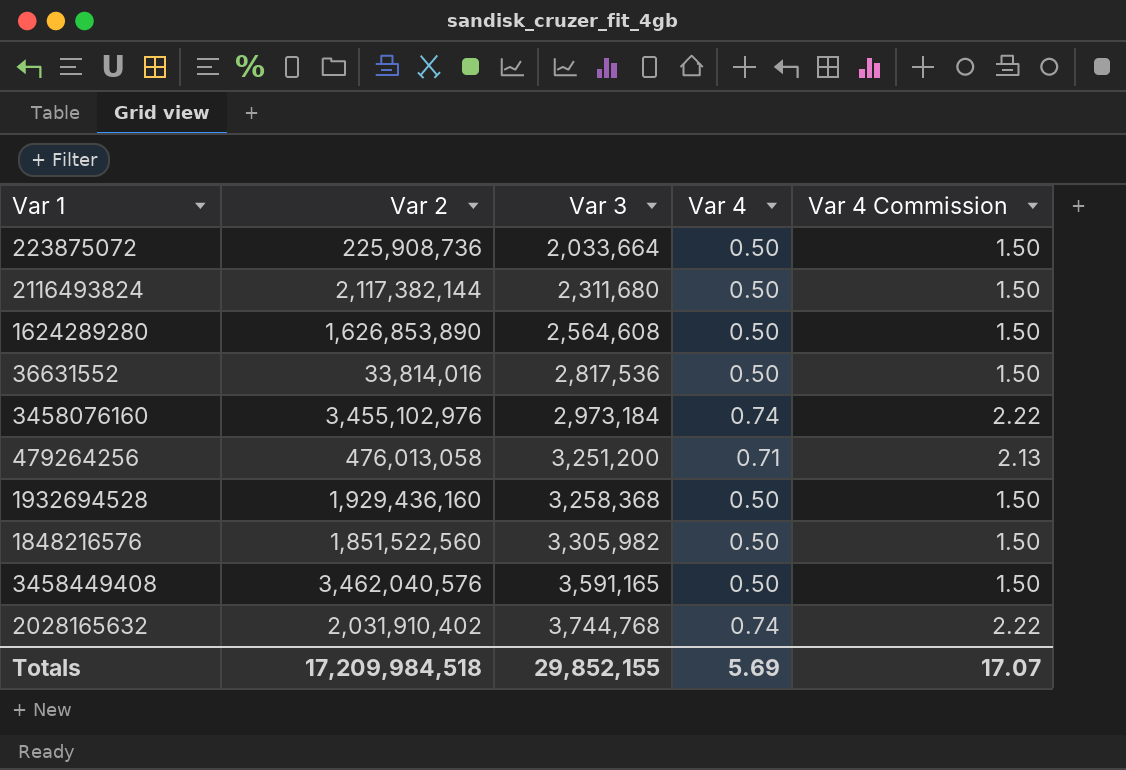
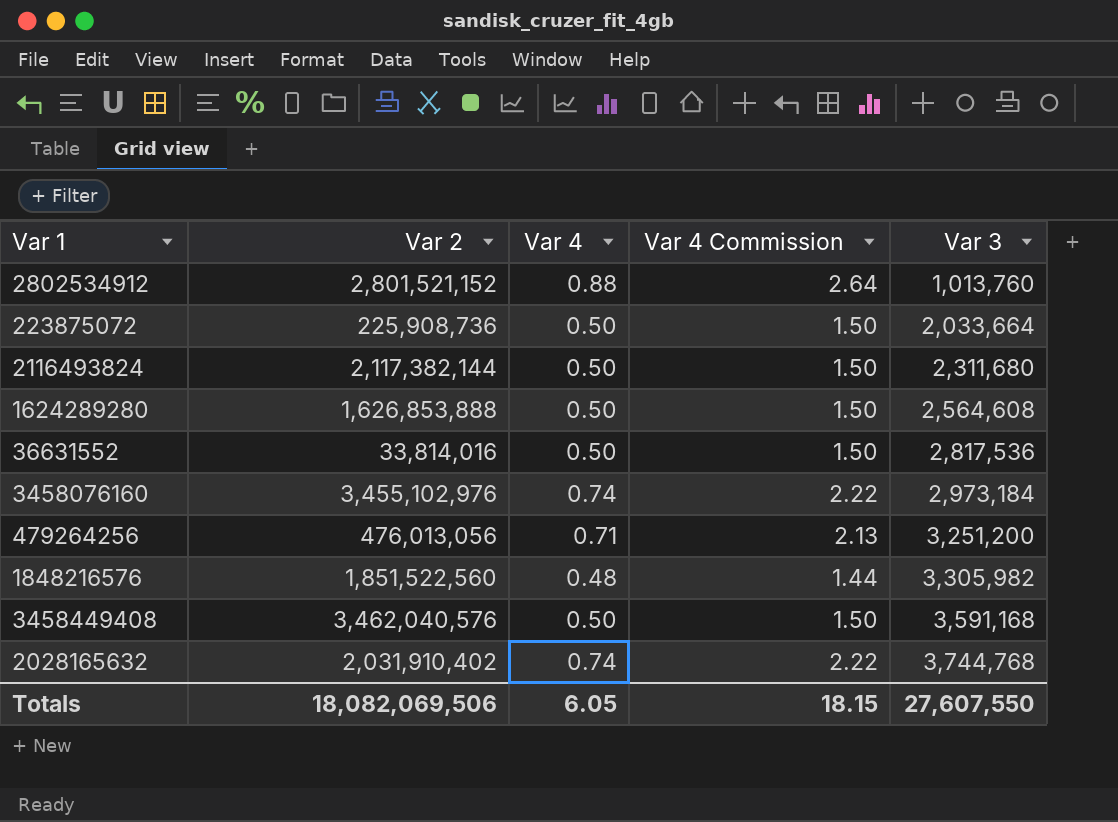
column Var 3 | position: 3 -> 5
row 1932694528: 1,929,436,160 | 3,258,368 | 0.50 | 1.50 -> none
row 2802534912: none -> 2,801,521,152 | 0.88 | 2.64 | 1,013,760
1624289280 | Var 2: 1,626,853,890 -> 1,626,853,888
479264256 | Var 2: 476,013,058 -> 476,013,056
1848216576 | Var 4: 0.50 -> 0.48
1848216576 | Var 4 Commission: 1.50 -> 1.44
3458449408 | Var 3: 3,591,165 -> 3,591,168
Totals | Var 2: 17,209,984,518 -> 18,082,069,506
Totals | Var 4: 5.69 -> 6.05
Totals | Var 4 Commission: 17.07 -> 18.15
Totals | Var 3: 29,852,155 -> 27,607,550

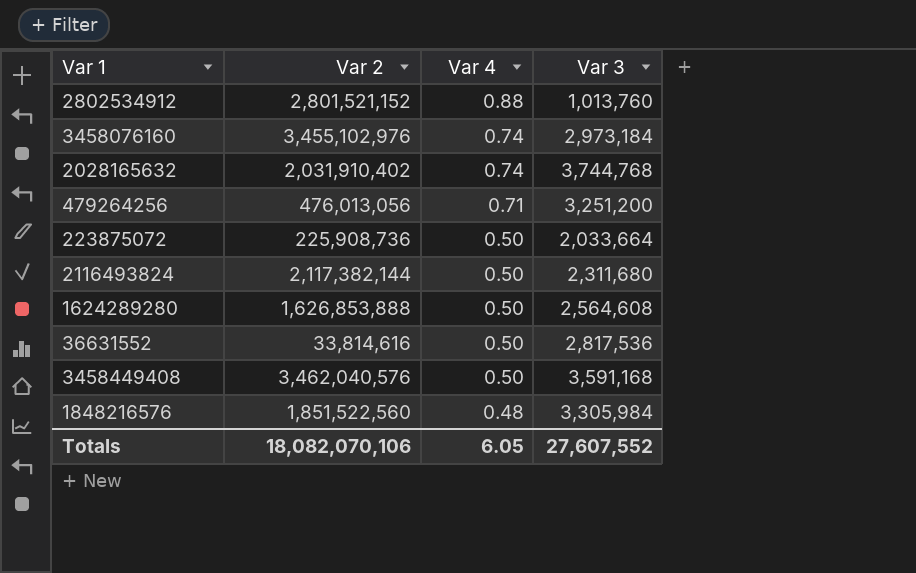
row order: Var 3 ascending -> Var 4 descending
column Var 4 Commission | formula: [Var 4] * 3 -> none
36631552 | Var 2: 33,814,016 -> 33,814,616
1848216576 | Var 3: 3,305,982 -> 3,305,984
Totals | Var 2: 18,082,069,506 -> 18,082,070,106
Totals | Var 3: 27,607,550 -> 27,607,552

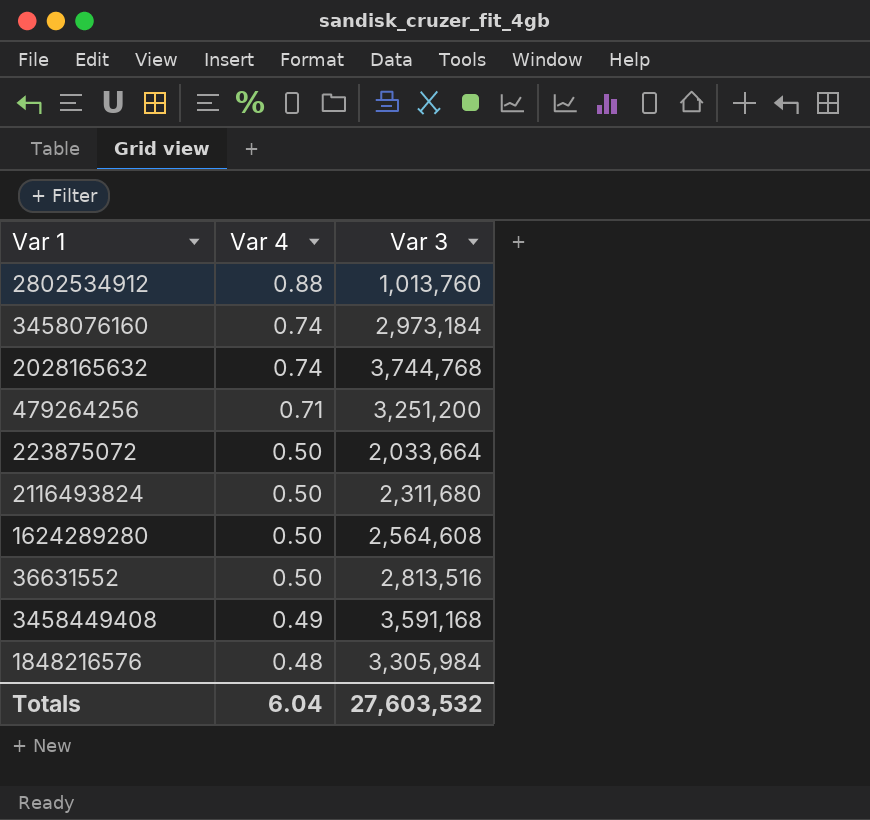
column Var 2 | position: 2 -> none
36631552 | Var 3: 2,817,536 -> 2,813,516
3458449408 | Var 4: 0.50 -> 0.49
Totals | Var 4: 6.05 -> 6.04
Totals | Var 3: 27,607,552 -> 27,603,532

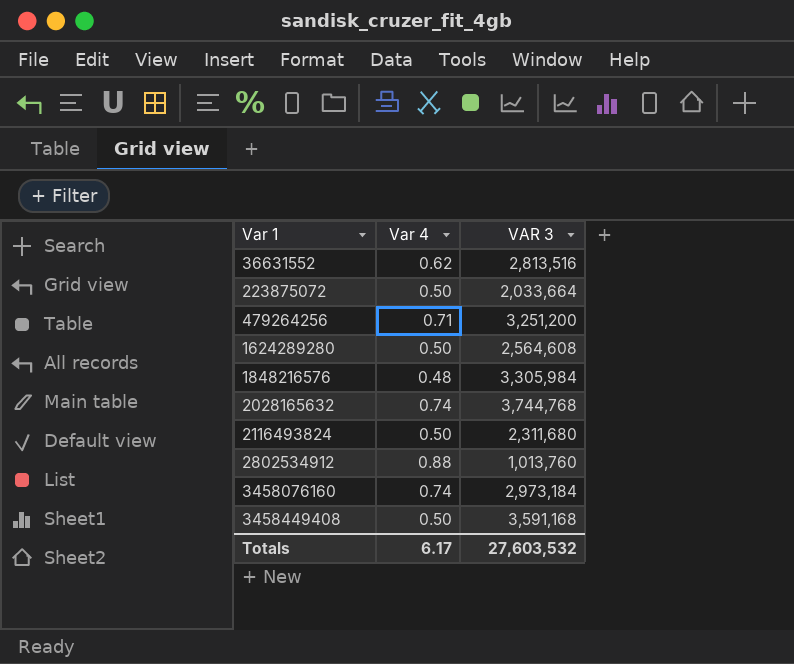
row order: Var 4 descending -> Var 1 ascending
column name: Var 3 -> VAR 3
36631552 | Var 4: 0.50 -> 0.62
3458449408 | Var 4: 0.49 -> 0.50
Totals | Var 4: 6.04 -> 6.17

